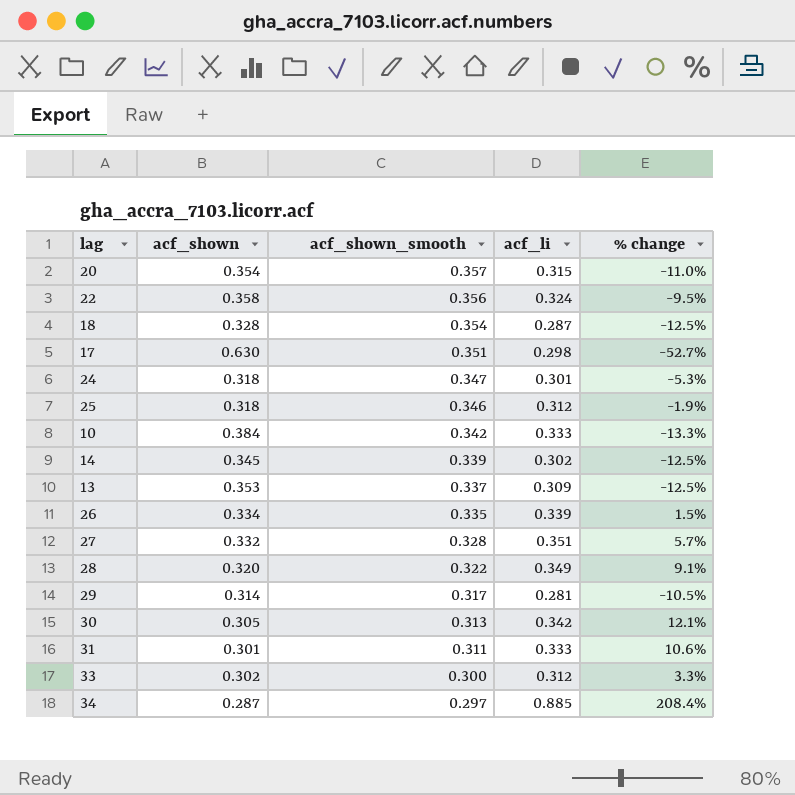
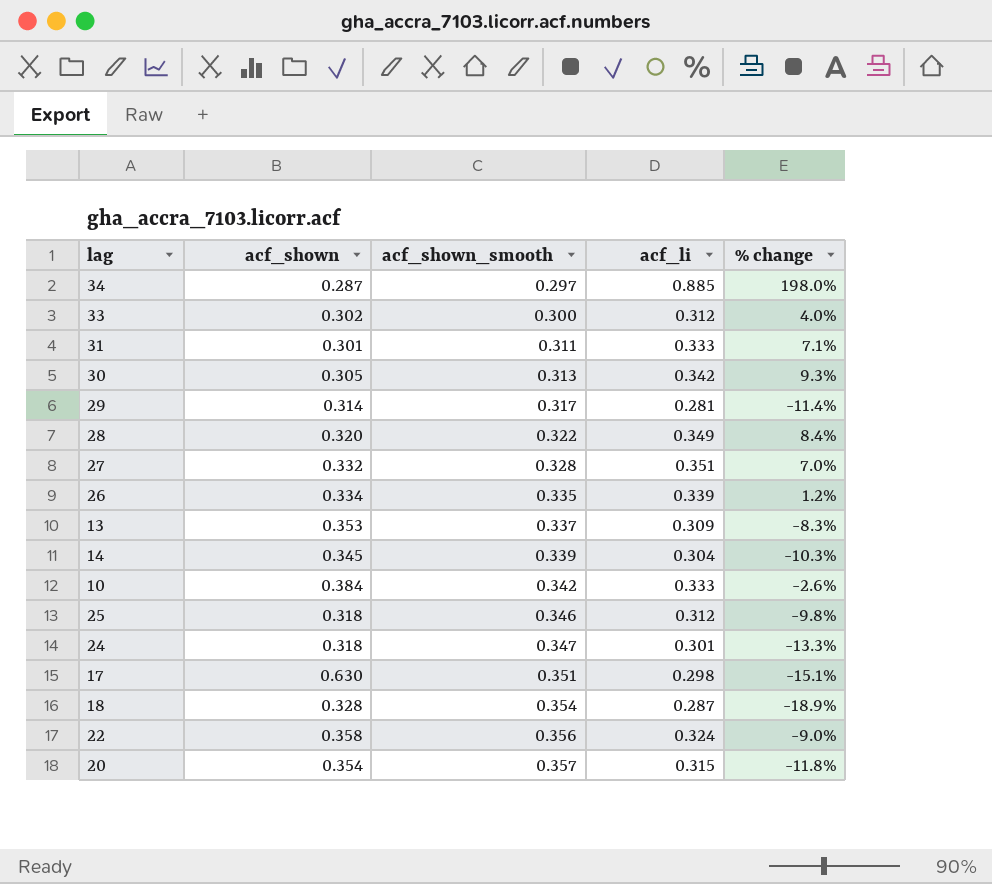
row order: acf_shown_smooth descending -> acf_shown_smooth ascending
column % change | formula: ([acf_li] - [acf_shown]) / [acf_shown] -> ([acf_li] - [acf_shown_smooth]) / [acf_shown_smooth]
14 | acf_li: 0.302 -> 0.304

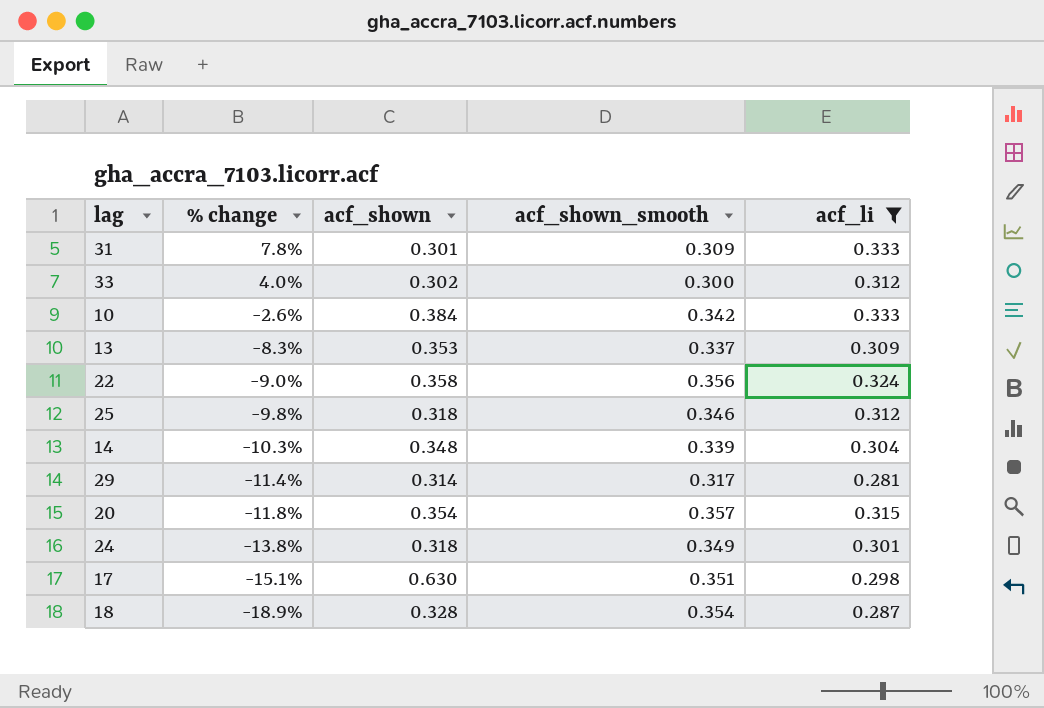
filter: none -> acf_li <= 0.333
row order: acf_shown_smooth ascending -> % change descending
column % change | position: 5 -> 2
31 | % change: 7.1% -> 7.8%
31 | acf_shown_smooth: 0.311 -> 0.309
14 | acf_shown: 0.345 -> 0.348
24 | % change: -13.3% -> -13.8%
24 | acf_shown_smooth: 0.347 -> 0.349

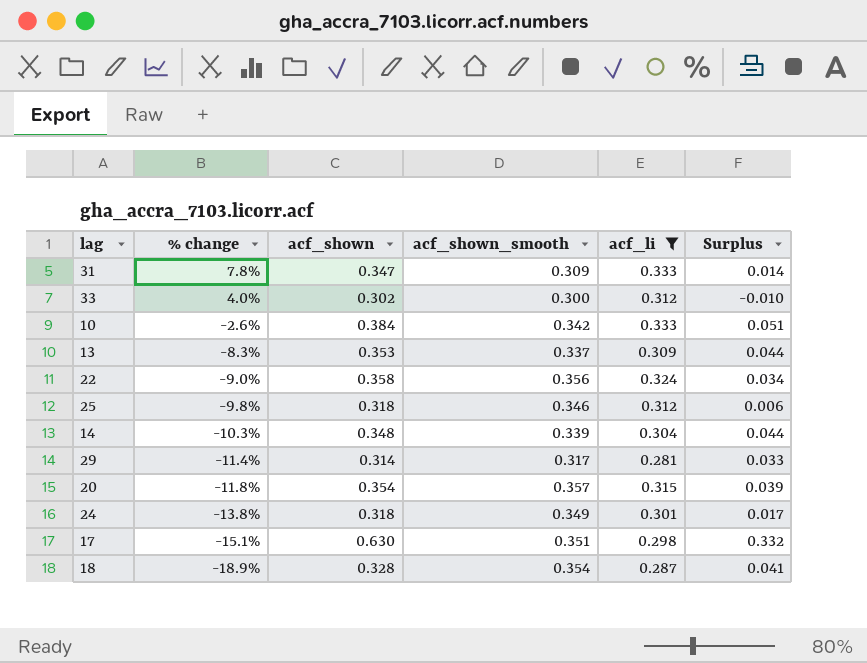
column Surplus | formula: none -> [acf_shown] - [acf_li]
31 | acf_shown: 0.301 -> 0.347

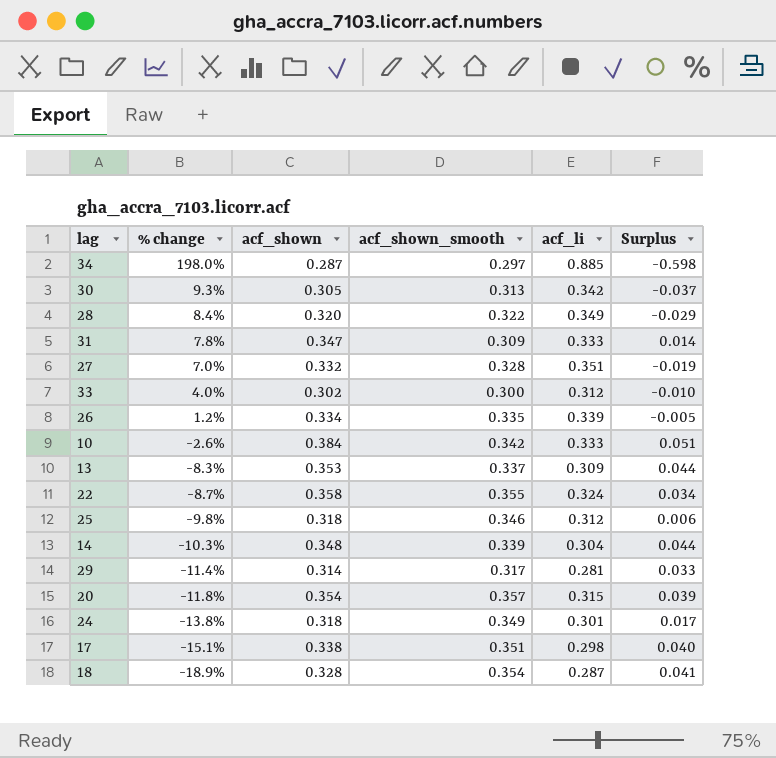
filter: acf_li <= 0.333 -> none
22 | % change: -9.0% -> -8.7%
22 | acf_shown_smooth: 0.356 -> 0.355
17 | acf_shown: 0.630 -> 0.338
17 | Surplus: 0.332 -> 0.040

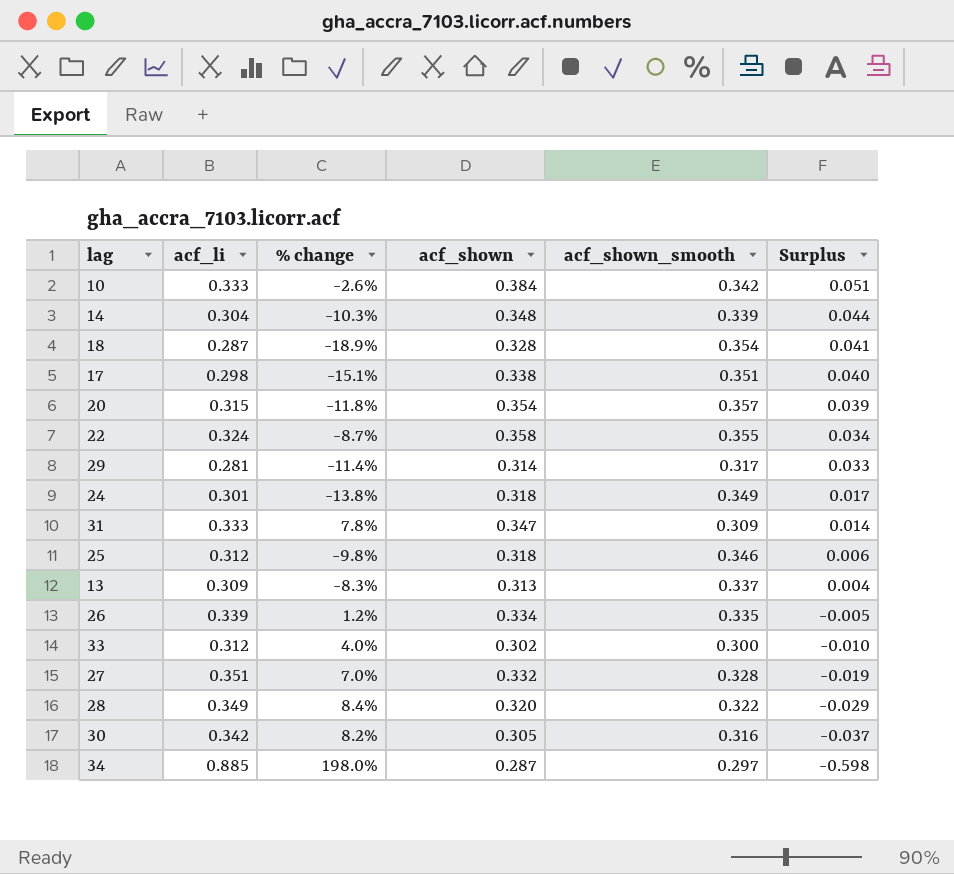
row order: % change descending -> Surplus descending
column acf_li | position: 5 -> 2
13 | acf_shown: 0.353 -> 0.313
13 | Surplus: 0.044 -> 0.004
30 | % change: 9.3% -> 8.2%
30 | acf_shown_smooth: 0.313 -> 0.316

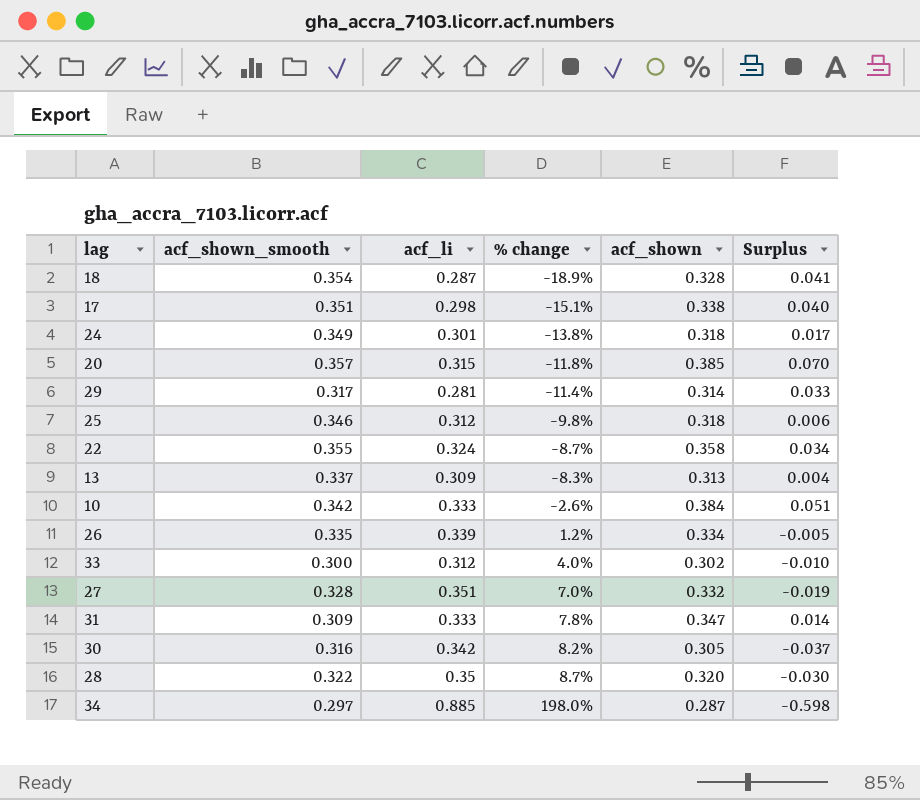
row order: Surplus descending -> % change ascending
column acf_shown_smooth | position: 5 -> 2
row 14: 0.304 | -10.3% | 0.348 | 0.339 | 0.044 -> none
20 | acf_shown: 0.354 -> 0.385
20 | Surplus: 0.039 -> 0.070
28 | acf_li: 0.349 -> 0.35
28 | % change: 8.4% -> 8.7%
28 | Surplus: -0.029 -> -0.030

